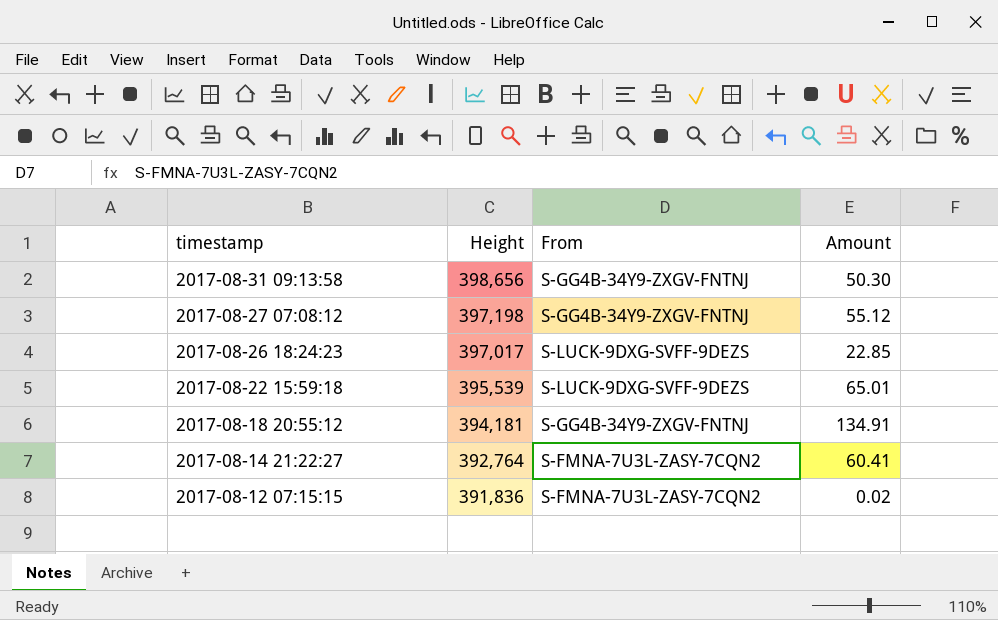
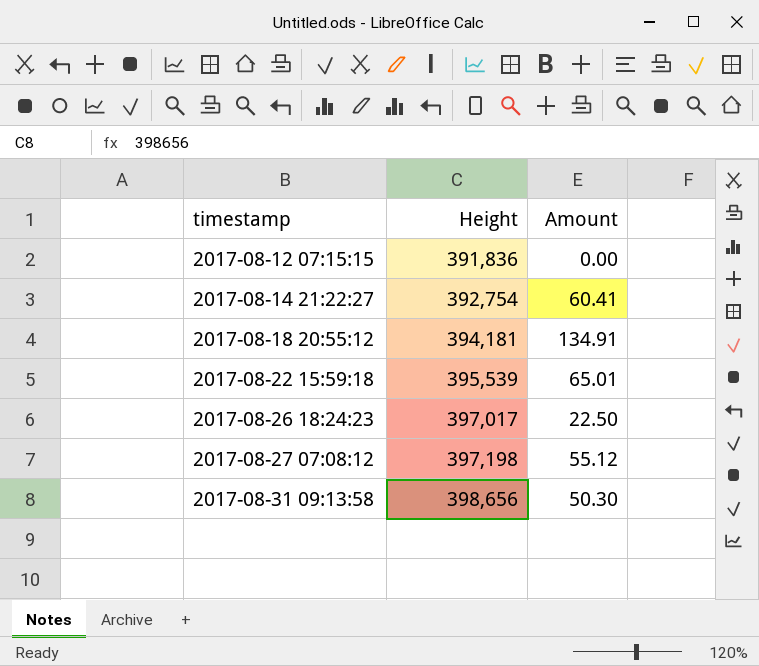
row order: timestamp descending -> timestamp ascending
column From | position: 3 -> none
2017-08-12 07:15:15 | Amount: 0.02 -> 0.00
2017-08-14 21:22:27 | Height: 392,764 -> 392,754
2017-08-26 18:24:23 | Amount: 22.85 -> 22.50

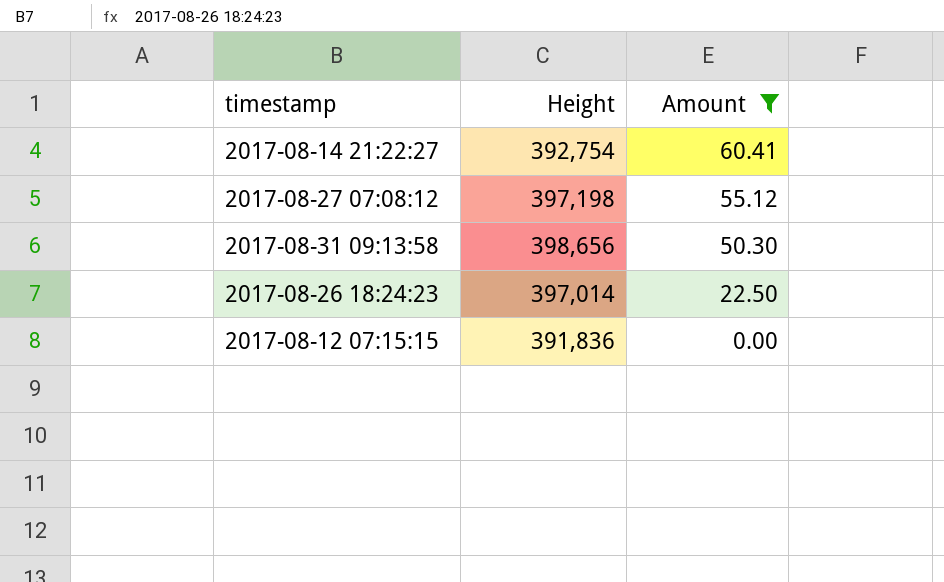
filter: none -> Amount <= 60.41
row order: timestamp ascending -> Amount descending
2017-08-26 18:24:23 | Height: 397,017 -> 397,014

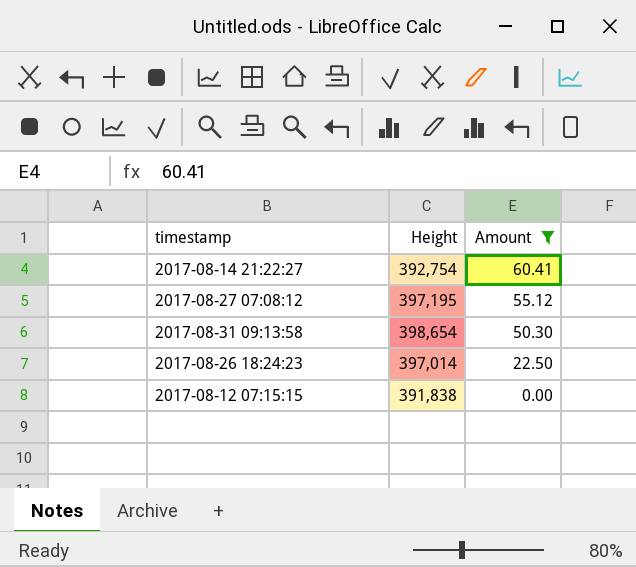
2017-08-27 07:08:12 | Height: 397,198 -> 397,195
2017-08-31 09:13:58 | Height: 398,656 -> 398,654
2017-08-12 07:15:15 | Height: 391,836 -> 391,838

